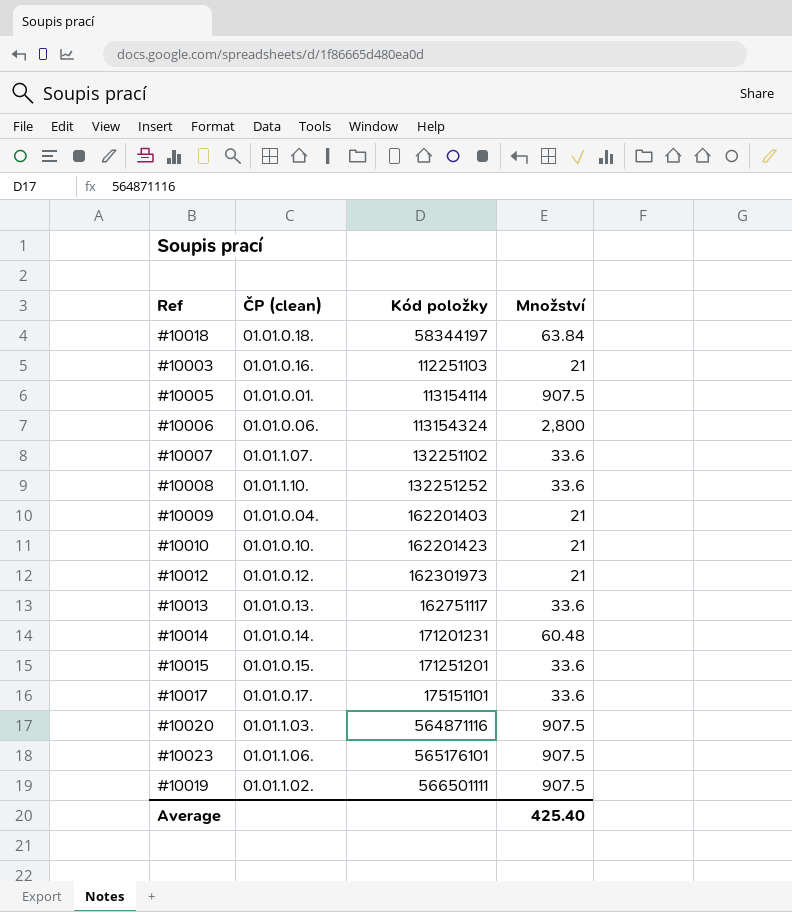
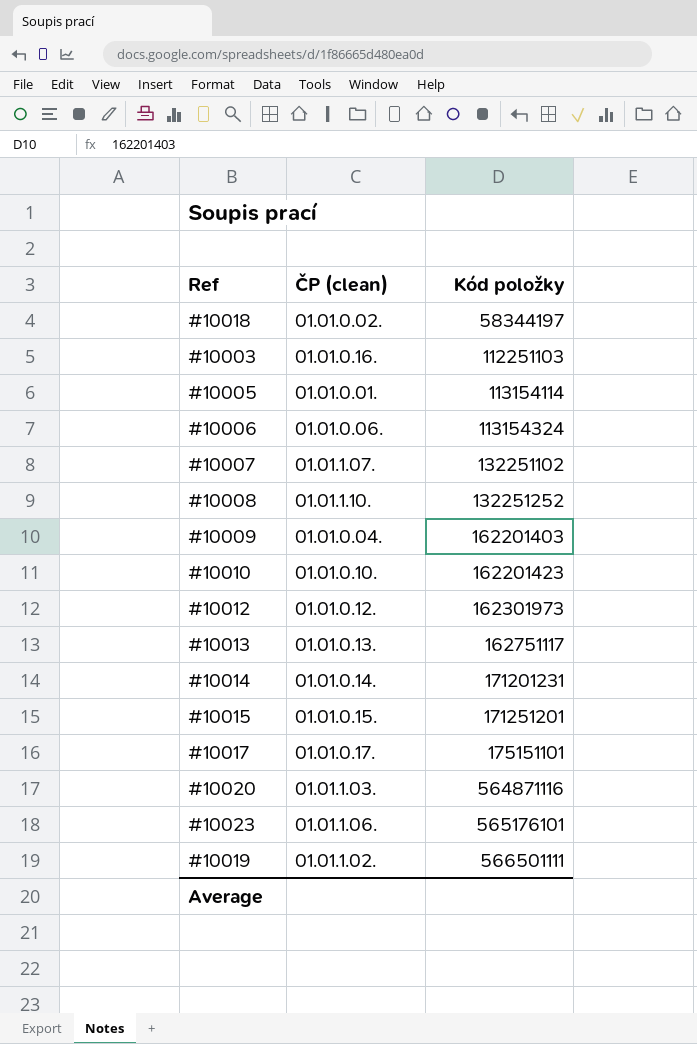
column Množství | position: 4 -> none
#10018 | ČP (clean): 01.01.0.18. -> 01.01.0.02.

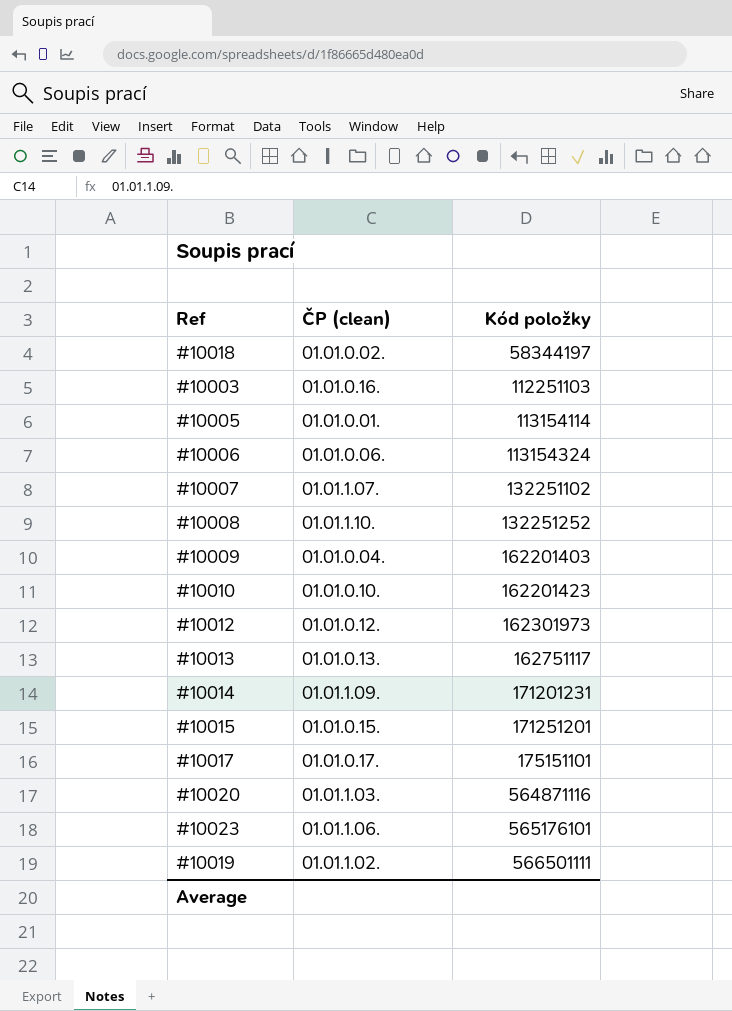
#10014 | ČP (clean): 01.01.0.14. -> 01.01.1.09.

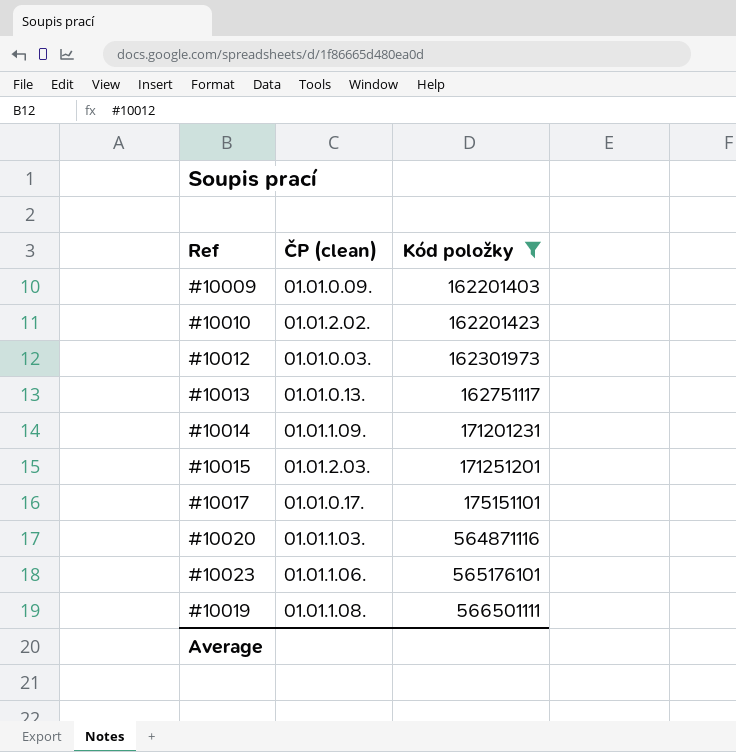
filter: none -> Kód položky >= 162201403
#10009 | ČP (clean): 01.01.0.04. -> 01.01.0.09.
#10010 | ČP (clean): 01.01.0.10. -> 01.01.2.02.
#10012 | ČP (clean): 01.01.0.12. -> 01.01.0.03.
#10015 | ČP (clean): 01.01.0.15. -> 01.01.2.03.
#10019 | ČP (clean): 01.01.1.02. -> 01.01.1.08.

